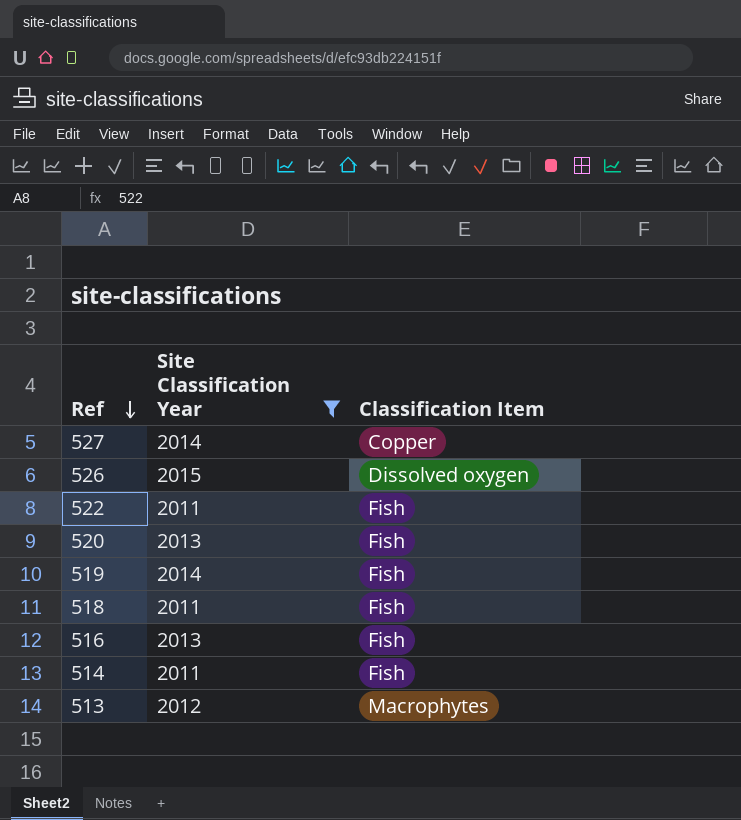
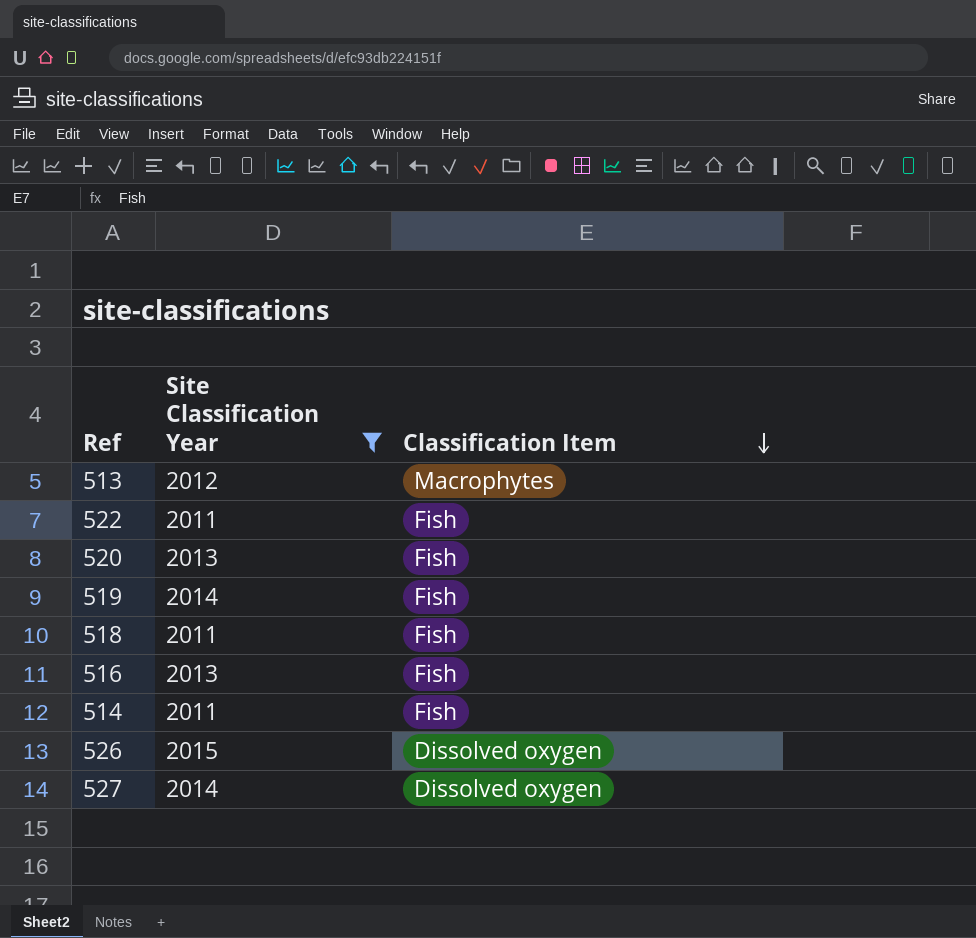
row order: Ref descending -> Classification Item descending
527 | Classification Item: Copper -> Dissolved oxygen

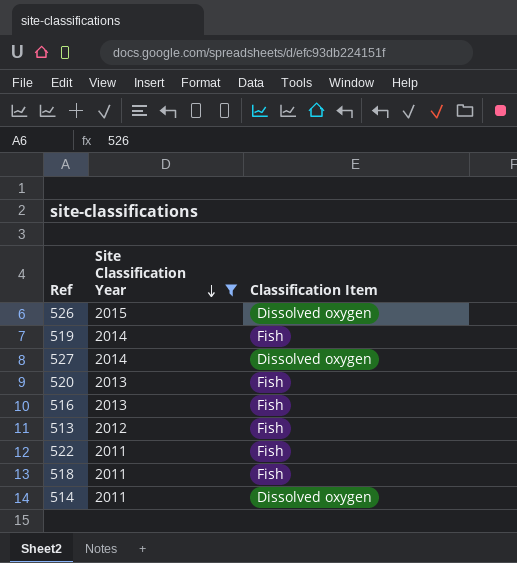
row order: Classification Item descending -> Site Classification Year descending
513 | Classification Item: Macrophytes -> Fish
514 | Classification Item: Fish -> Dissolved oxygen

